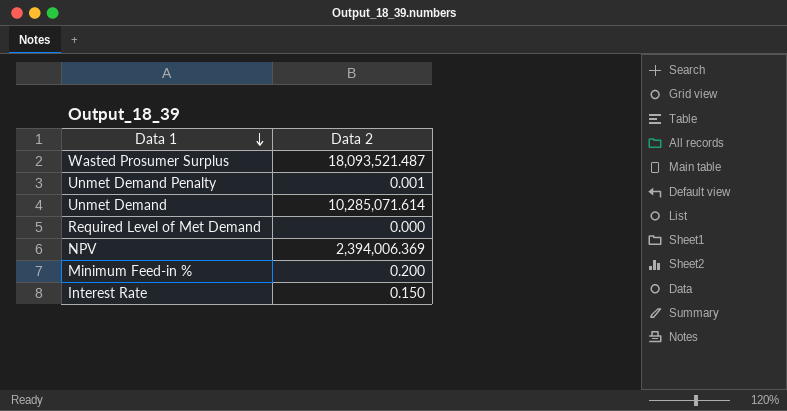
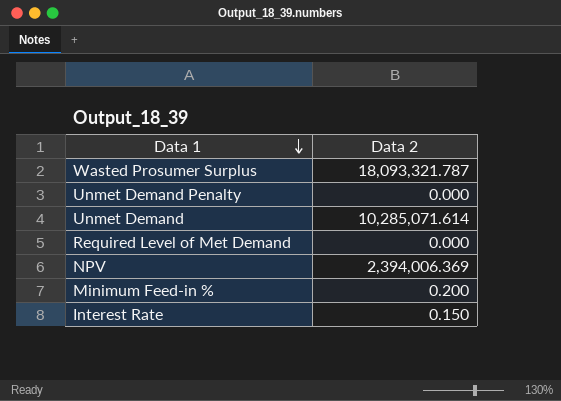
Wasted Prosumer Surplus | Data 2: 18,093,521.487 -> 18,093,321.787
Unmet Demand Penalty | Data 2: 0.001 -> 0.000

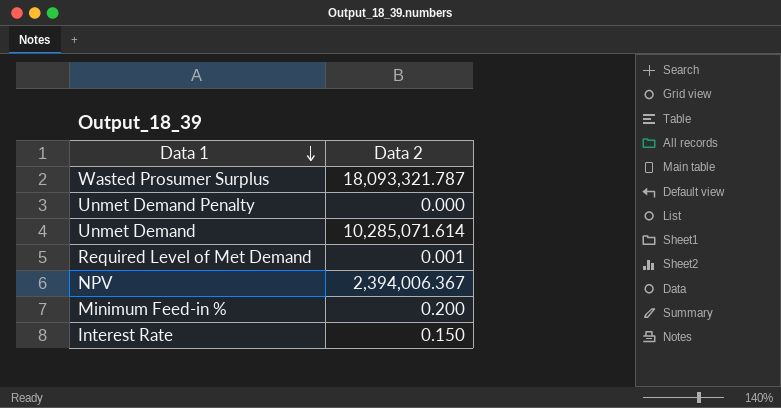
Required Level of Met Demand | Data 2: 0.000 -> 0.001
NPV | Data 2: 2,394,006.369 -> 2,394,006.367

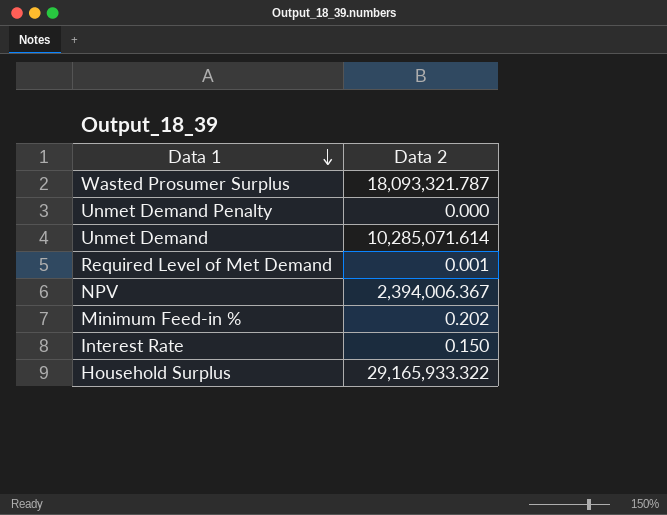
Minimum Feed-in % | Data 2: 0.200 -> 0.202
row Household Surplus: none -> 29,165,933.322

